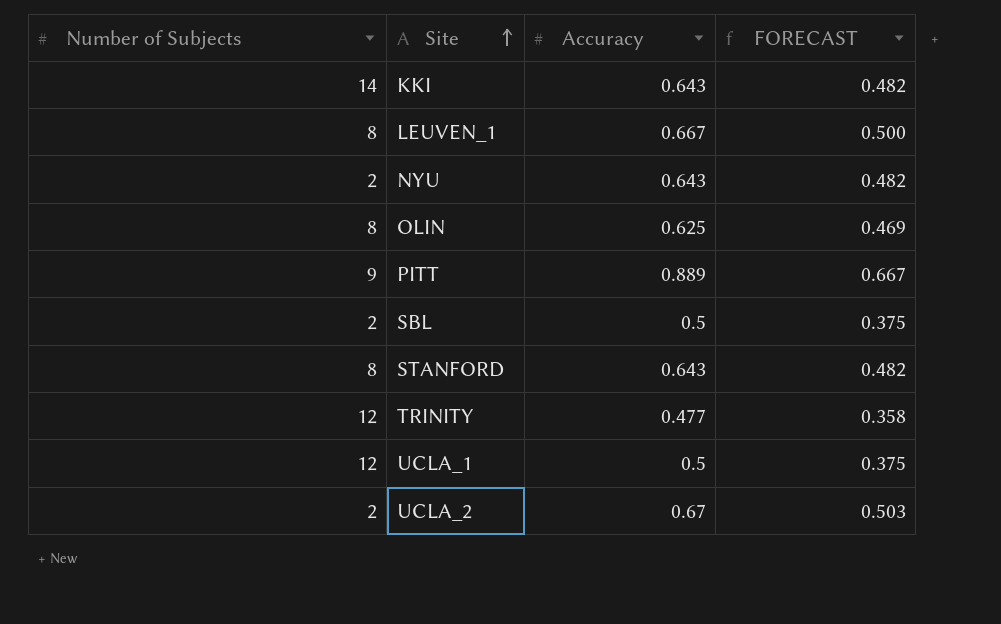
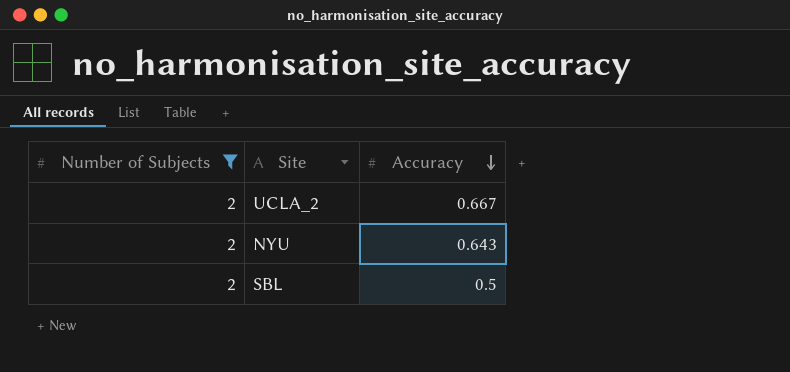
filter: none -> Number of Subjects = 2
row order: Site ascending -> Accuracy descending
column FORECAST | formula: [Accuracy] * 0.75 -> none
UCLA_2 | Accuracy: 0.67 -> 0.667

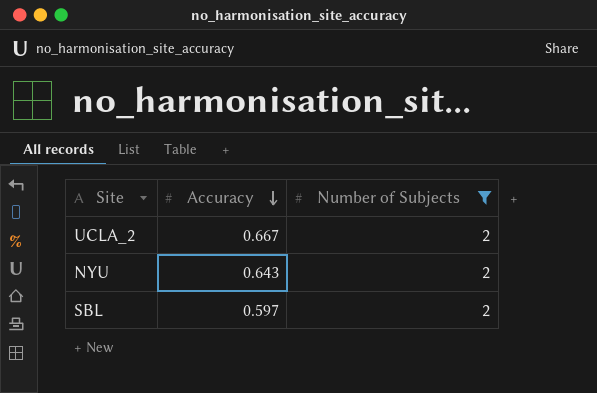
column Number of Subjects | position: 1 -> 3
SBL | Accuracy: 0.5 -> 0.597

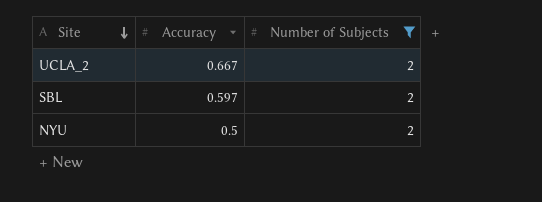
row order: Accuracy descending -> Site descending
NYU | Accuracy: 0.643 -> 0.5

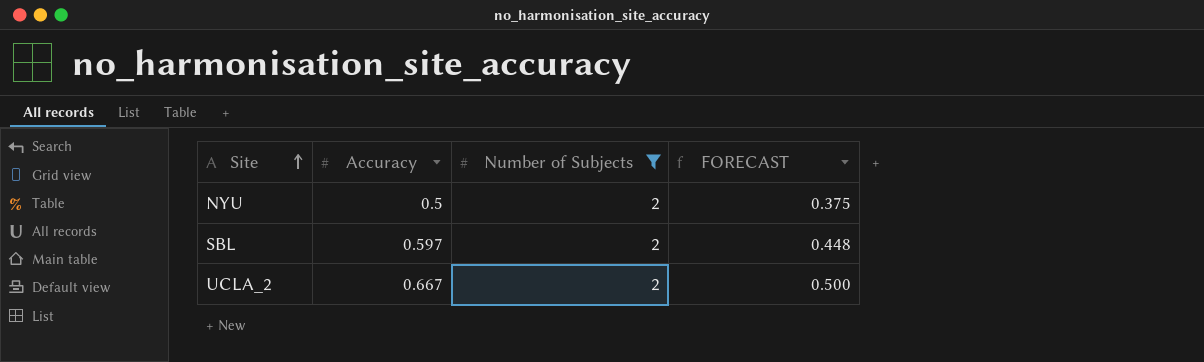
row order: Site descending -> Site ascending
column FORECAST | formula: none -> [Accuracy] * 0.75

